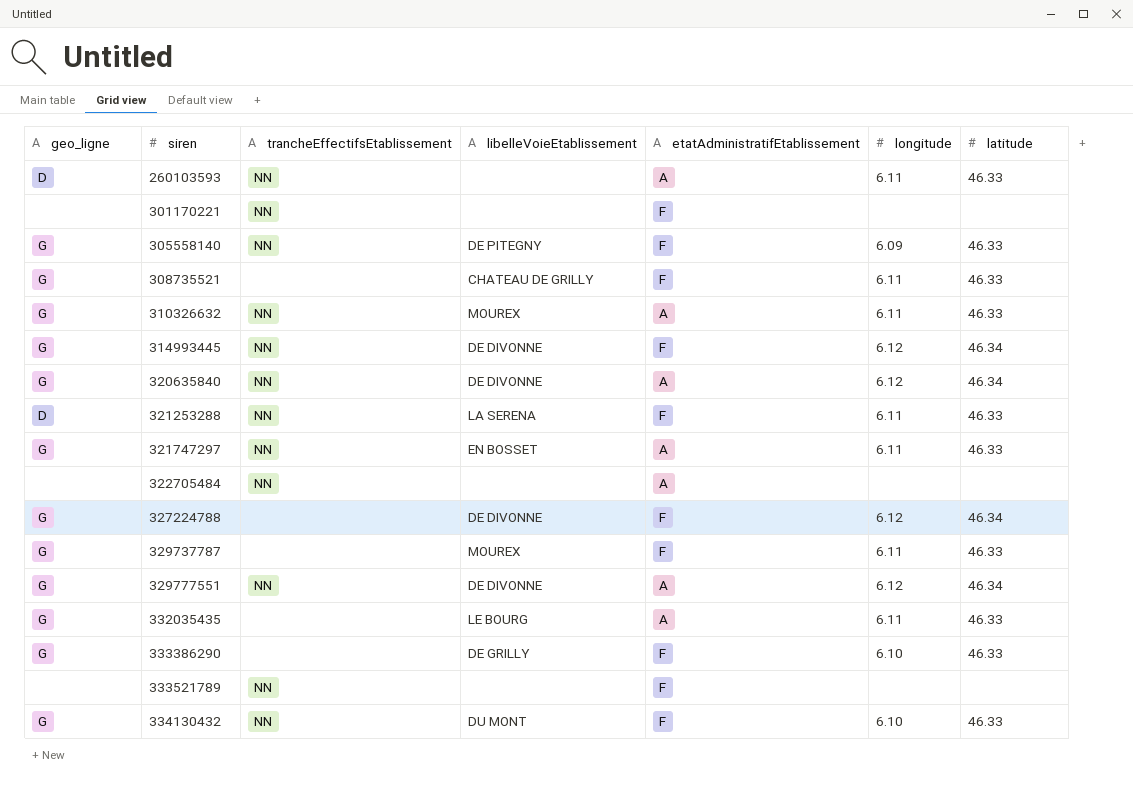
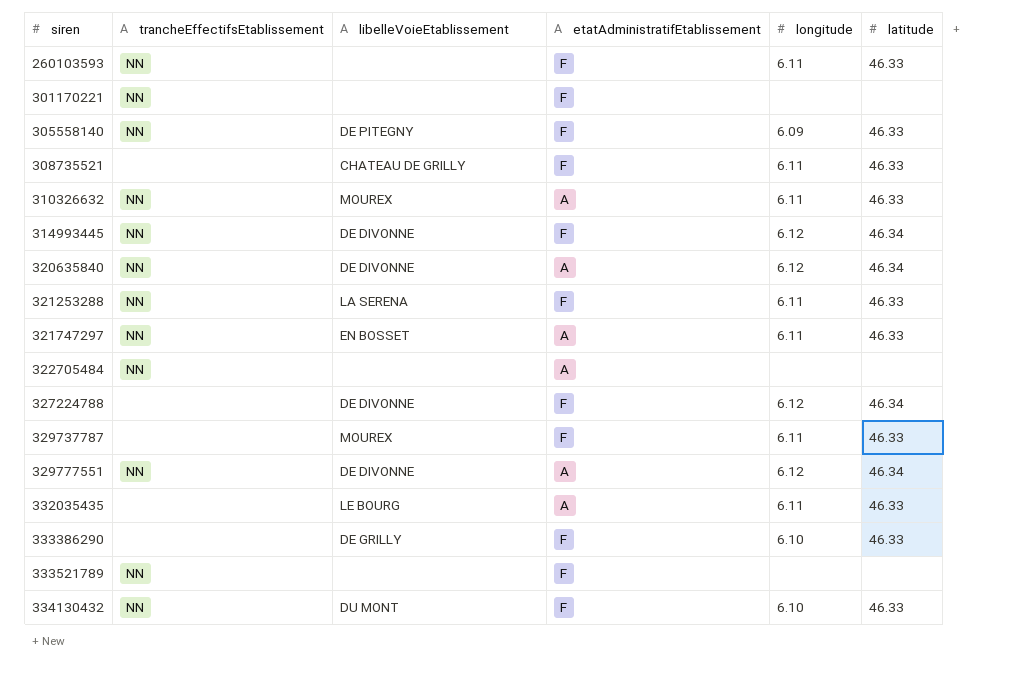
column geo_ligne | position: 1 -> none
260103593 | etatAdministratifEtablissement: A -> F

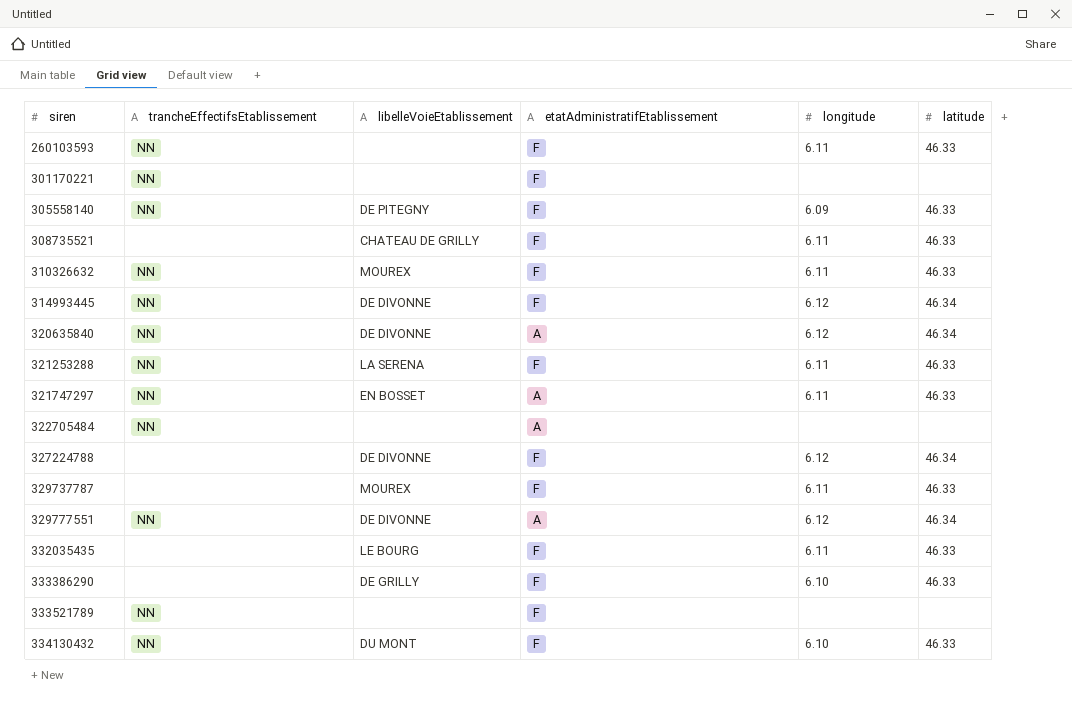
310326632 | etatAdministratifEtablissement: A -> F
332035435 | etatAdministratifEtablissement: A -> F

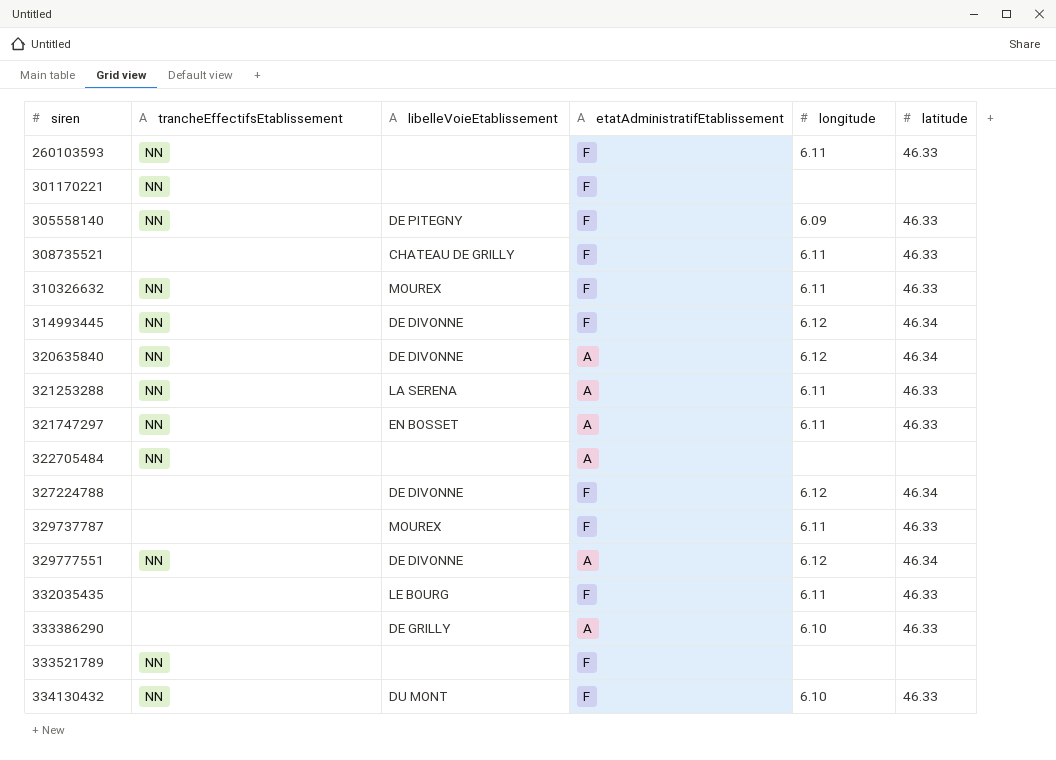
321253288 | etatAdministratifEtablissement: F -> A
333386290 | etatAdministratifEtablissement: F -> A

